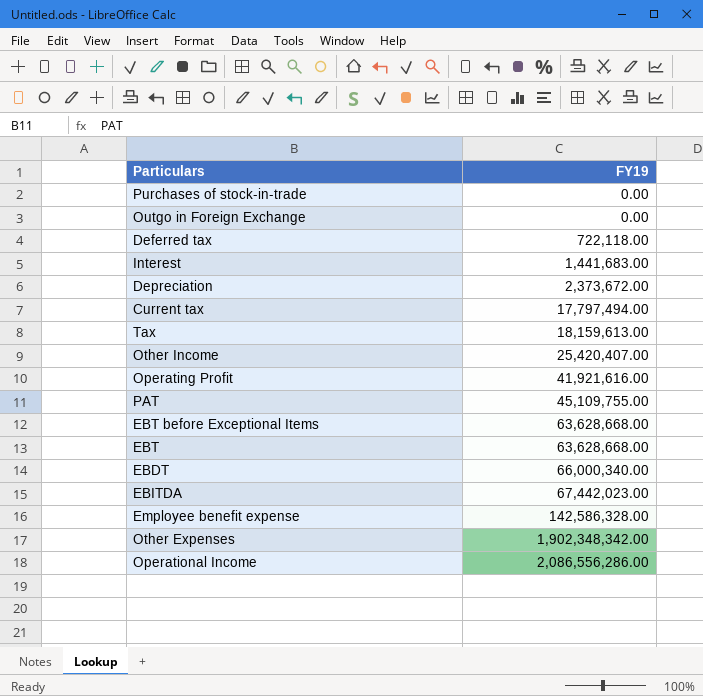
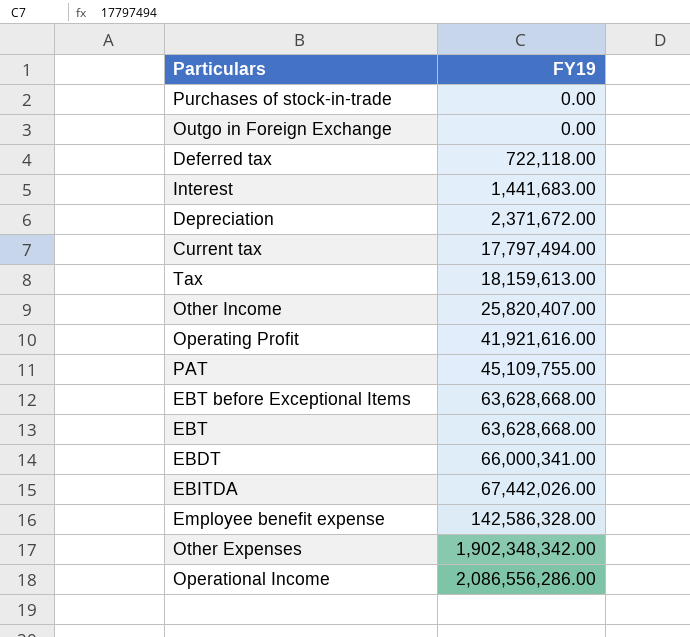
Depreciation | FY19: 2,373,672.00 -> 2,371,672.00
Other Income | FY19: 25,420,407.00 -> 25,820,407.00
EBDT | FY19: 66,000,340.00 -> 66,000,341.00
EBITDA | FY19: 67,442,023.00 -> 67,442,026.00

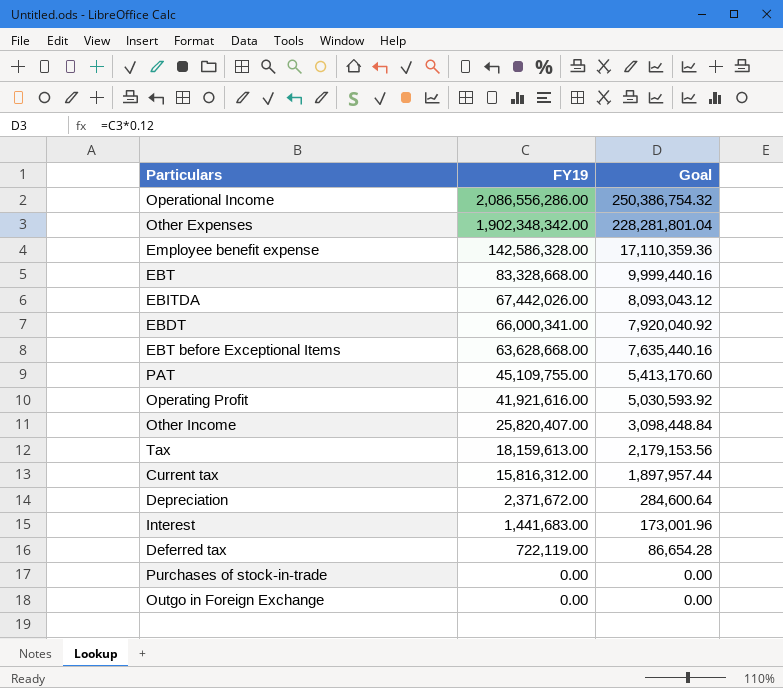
row order: FY19 ascending -> FY19 descending
column Goal | formula: none -> [FY19] * 0.12
EBT | FY19: 63,628,668.00 -> 83,328,668.00
Current tax | FY19: 17,797,494.00 -> 15,816,312.00
Deferred tax | FY19: 722,118.00 -> 722,119.00

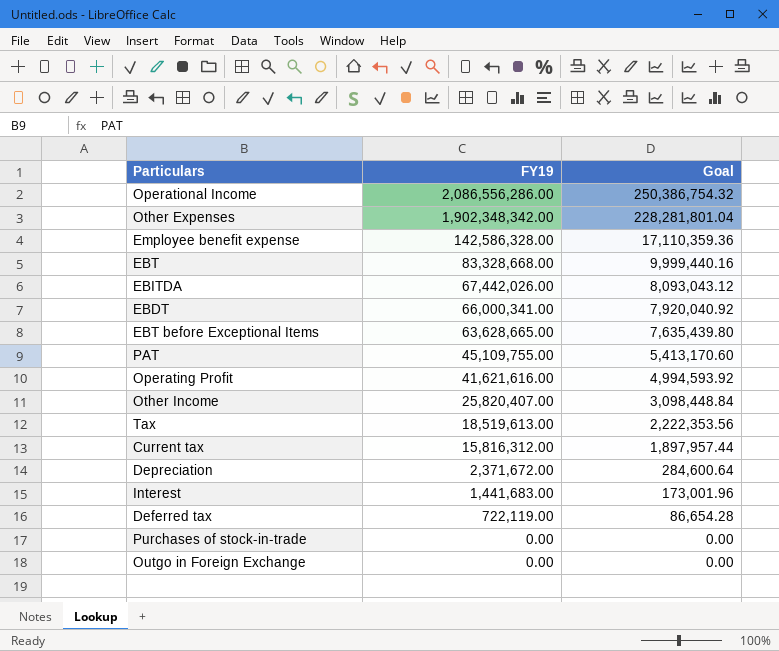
EBT before Exceptional Items | FY19: 63,628,668.00 -> 63,628,665.00
EBT before Exceptional Items | Goal: 7,635,440.16 -> 7,635,439.80
Operating Profit | FY19: 41,921,616.00 -> 41,621,616.00
Operating Profit | Goal: 5,030,593.92 -> 4,994,593.92
Tax | FY19: 18,159,613.00 -> 18,519,613.00
Tax | Goal: 2,179,153.56 -> 2,222,353.56

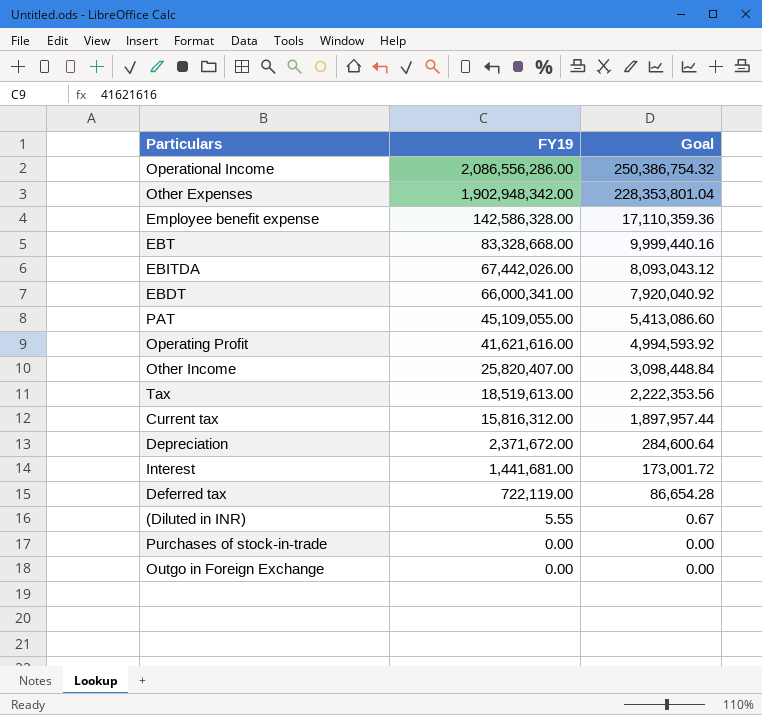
row EBT before Exceptional Items: 63,628,665.00 | 7,635,439.80 -> none
Other Expenses | FY19: 1,902,348,342.00 -> 1,902,948,342.00
Other Expenses | Goal: 228,281,801.04 -> 228,353,801.04
PAT | FY19: 45,109,755.00 -> 45,109,055.00
PAT | Goal: 5,413,170.60 -> 5,413,086.60
Interest | FY19: 1,441,683.00 -> 1,441,681.00
Interest | Goal: 173,001.96 -> 173,001.72
row (Diluted in INR): none -> 5.55 | 0.67

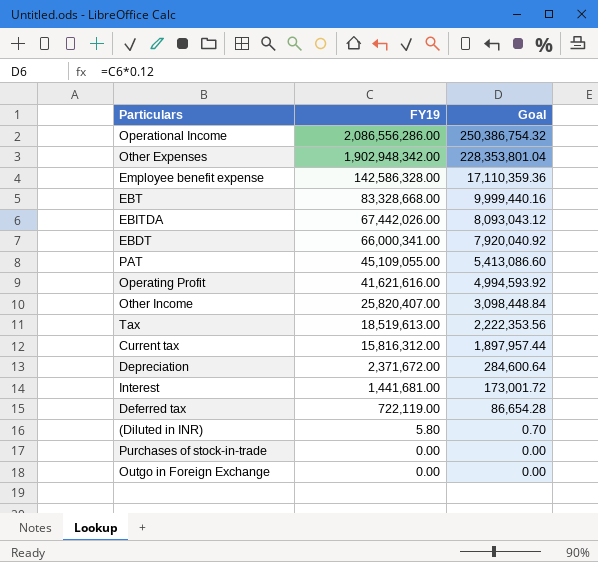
(Diluted in INR) | FY19: 5.55 -> 5.80
(Diluted in INR) | Goal: 0.67 -> 0.70

